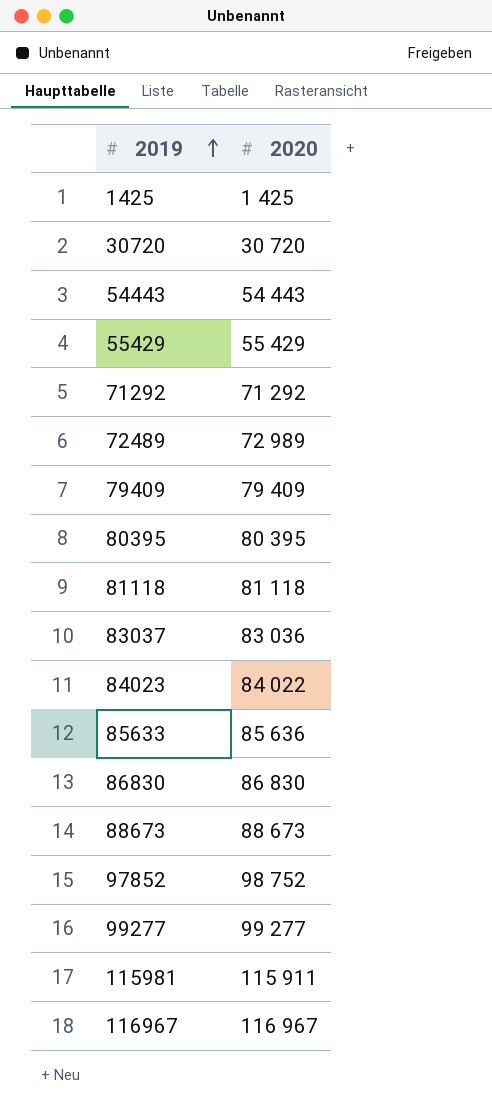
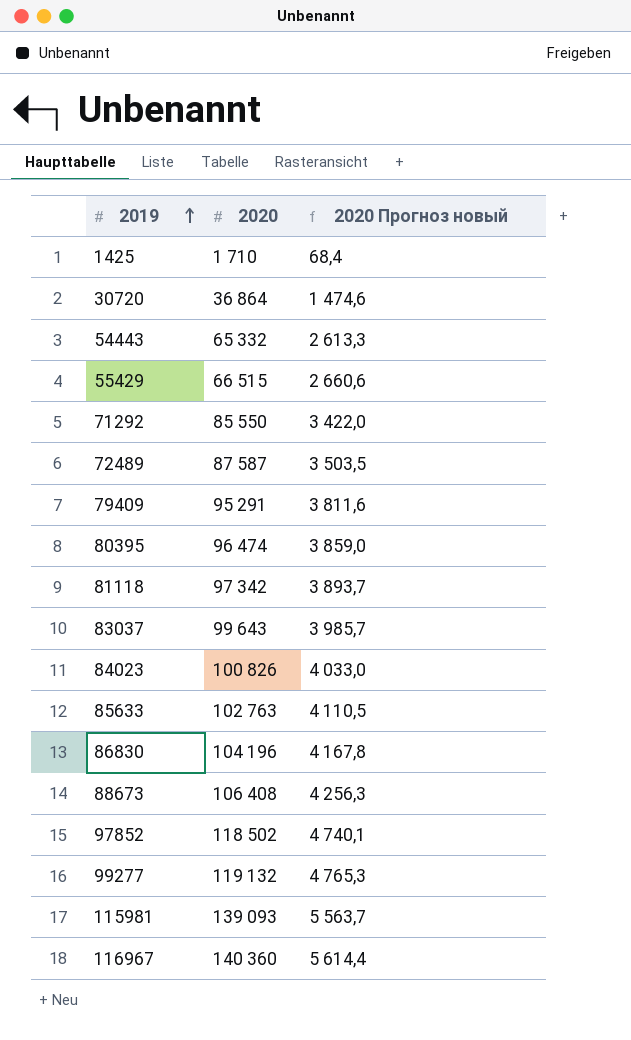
column 2020 Прогноз новый | formula: none -> [2020] * 0,04
1425 | 2020: 1 425 -> 1 710
30720 | 2020: 30 720 -> 36 864
54443 | 2020: 54 443 -> 65 332
55429 | 2020: 55 429 -> 66 515
71292 | 2020: 71 292 -> 85 550
72489 | 2020: 72 989 -> 87 587
79409 | 2020: 79 409 -> 95 291
80395 | 2020: 80 395 -> 96 474
81118 | 2020: 81 118 -> 97 342
83037 | 2020: 83 036 -> 99 643
84023 | 2020: 84 022 -> 100 826
85633 | 2020: 85 636 -> 102 763
86830 | 2020: 86 830 -> 104 196
88673 | 2020: 88 673 -> 106 408
97852 | 2020: 98 752 -> 118 502
99277 | 2020: 99 277 -> 119 132
115981 | 2020: 115 911 -> 139 093
116967 | 2020: 116 967 -> 140 360

